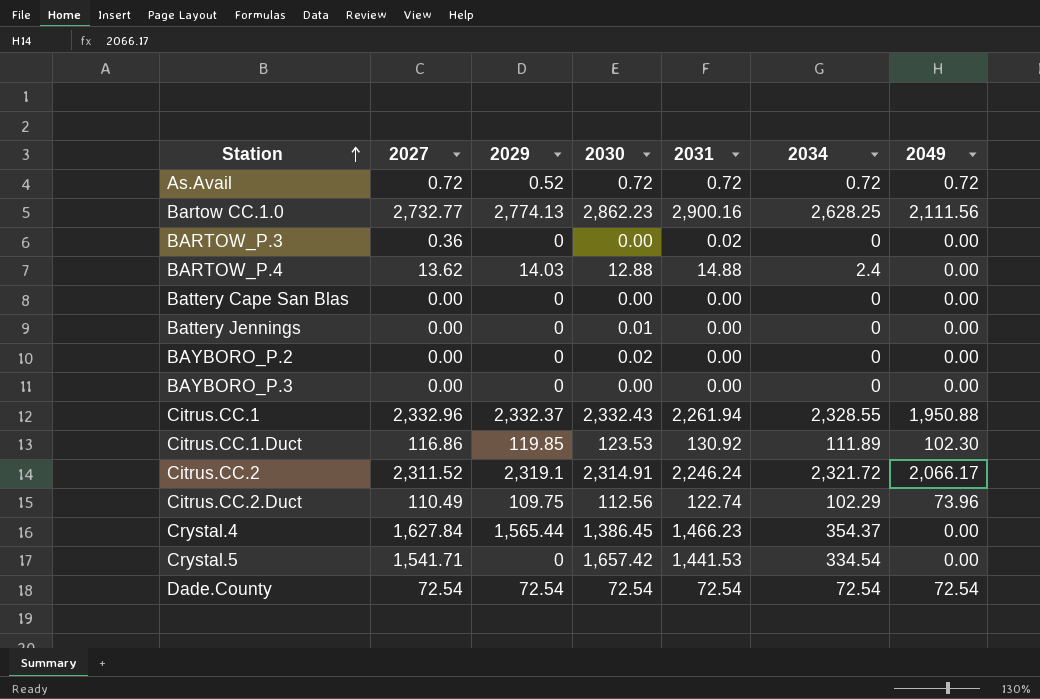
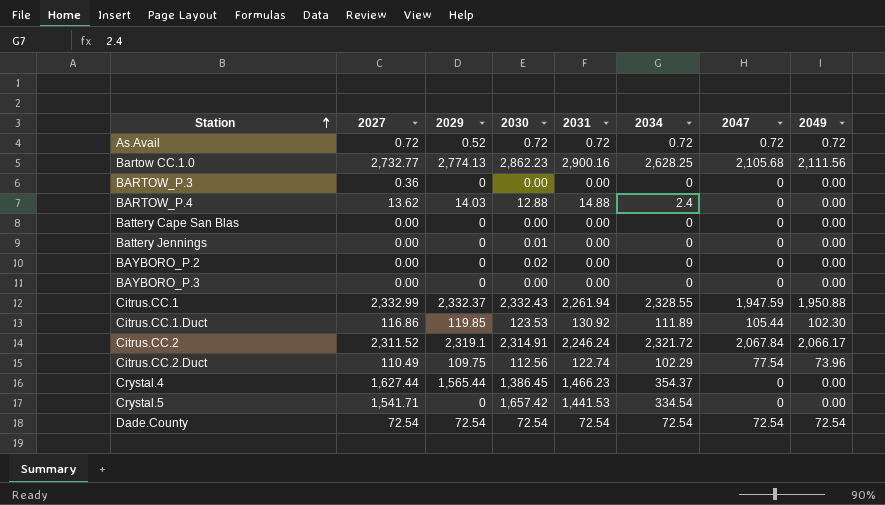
column 2047 | position: none -> 7
BARTOW_P.3 | 2031: 0.02 -> 0.00
Citrus.CC.1 | 2027: 2,332.96 -> 2,332.99
Crystal.4 | 2027: 1,627.84 -> 1,627.44

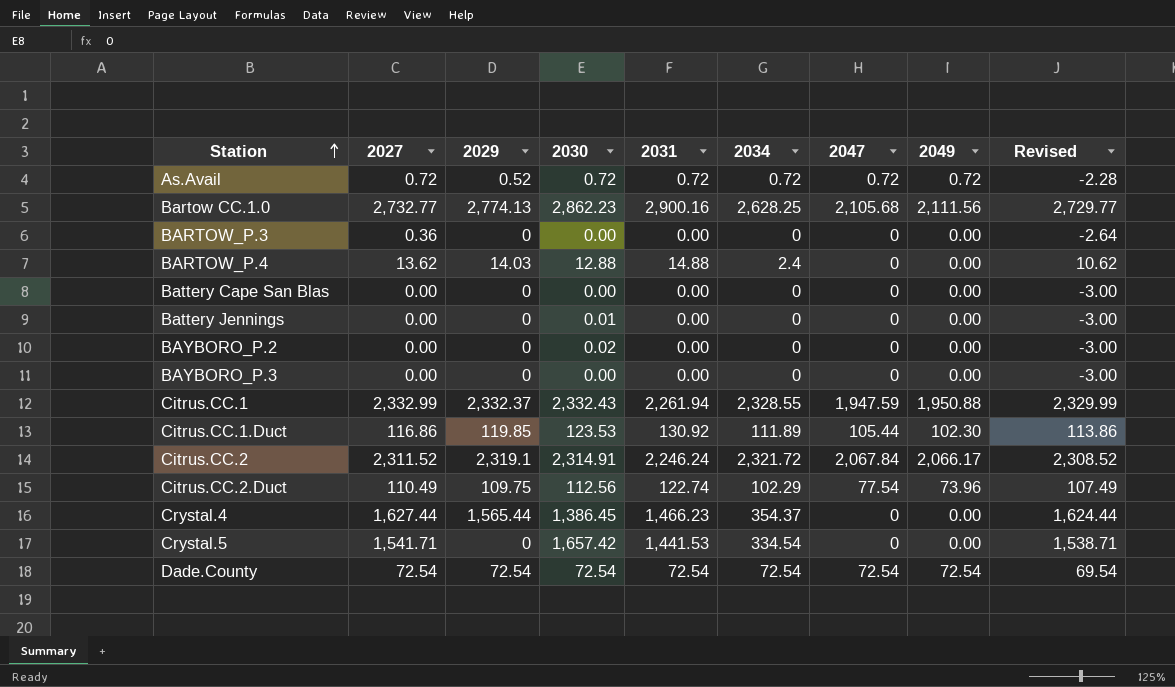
column Revised | formula: none -> [2027] - 3

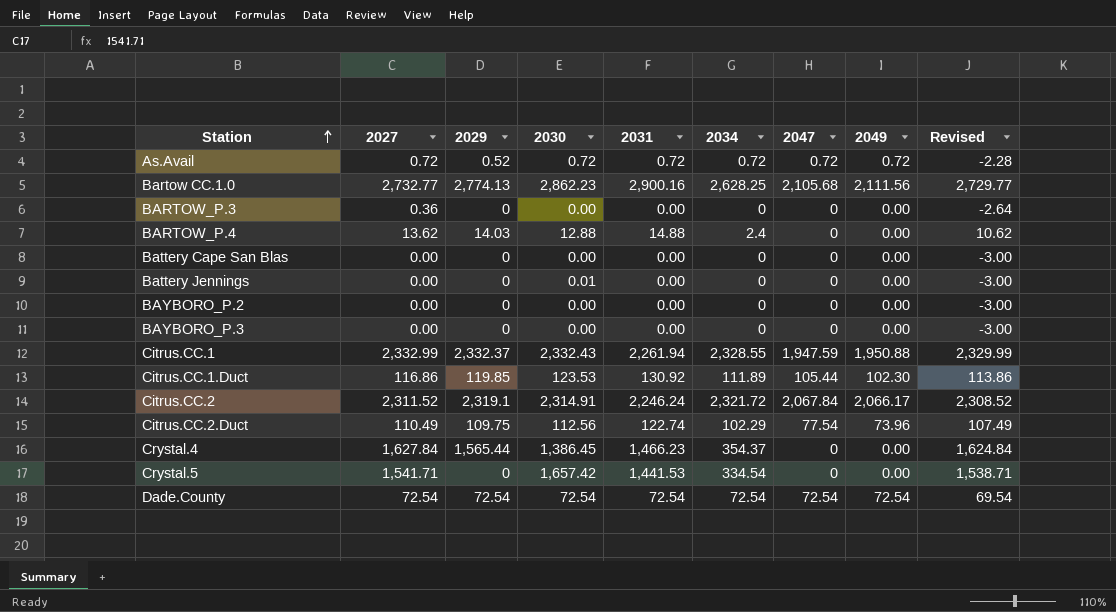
BAYBORO_P.2 | 2030: 0.02 -> 0.00
Crystal.4 | 2027: 1,627.44 -> 1,627.84
Crystal.4 | Revised: 1,624.44 -> 1,624.84

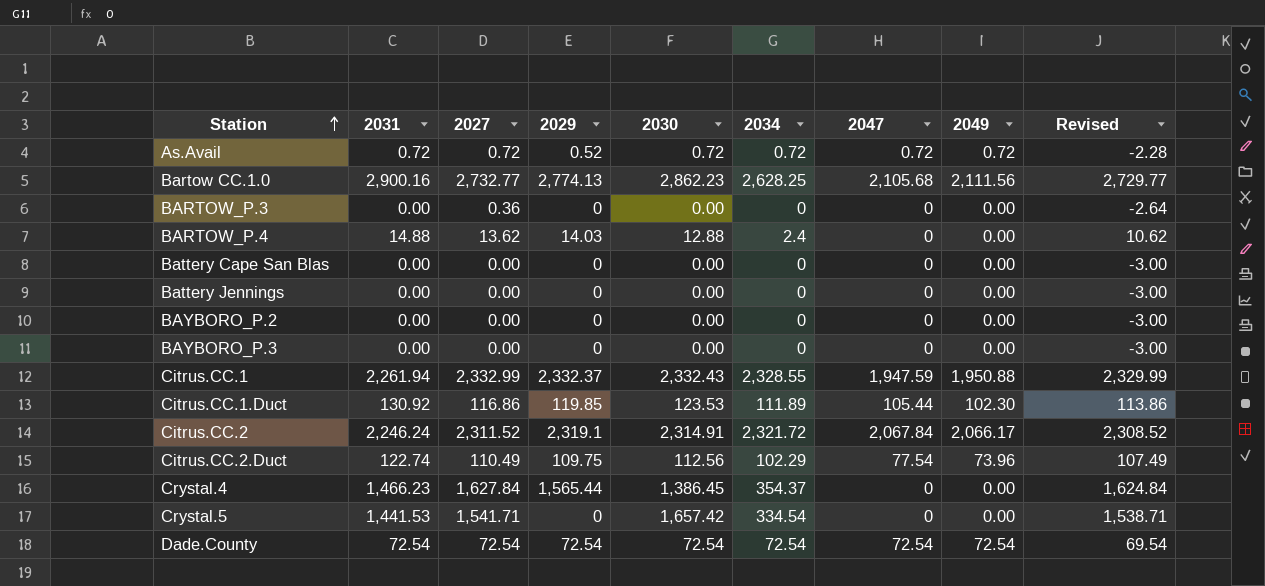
column 2031 | position: 5 -> 2
Battery Jennings | 2030: 0.01 -> 0.00

